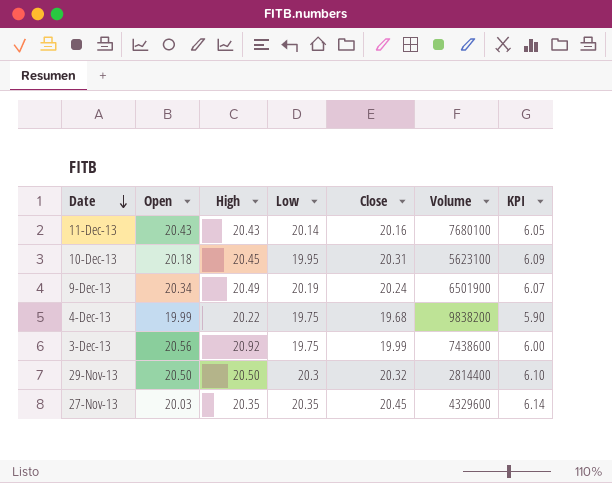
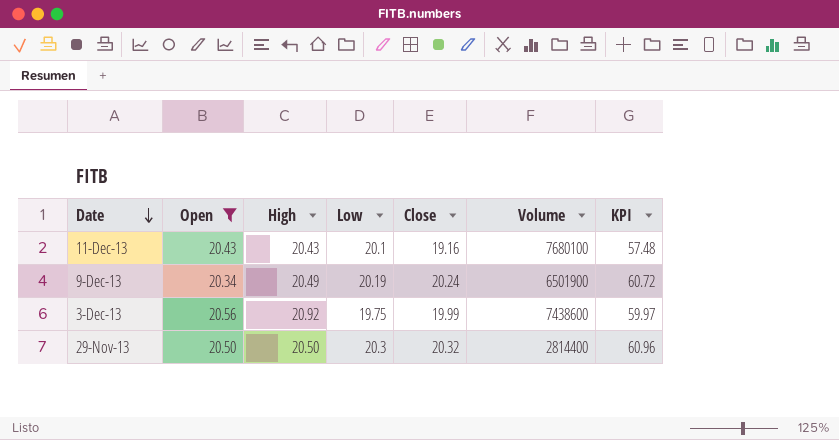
filter: none -> Open >= 20.34
column KPI | formula: [Close] * 0.3 -> [Close] * 3
11-Dec-13 | Low: 20.14 -> 20.1
11-Dec-13 | Close: 20.16 -> 19.16

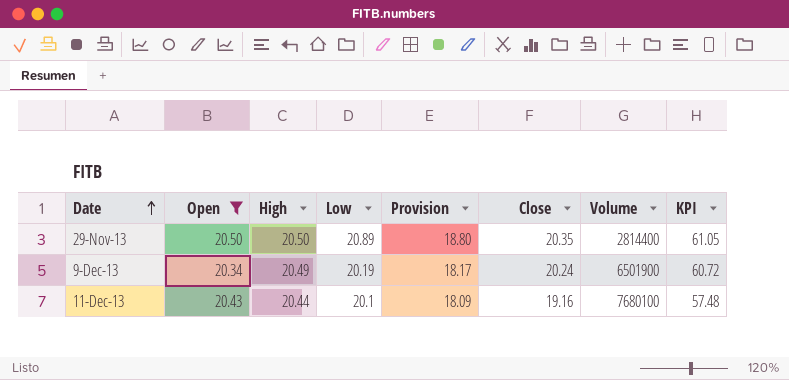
row order: Date descending -> Date ascending
column Provision | formula: none -> [Low] * 0.9
row 3-Dec-13: 20.56 | 20.92 | 19.75 | 19.99 | 7438600 | 59.97 -> none
29-Nov-13 | Low: 20.3 -> 20.89
29-Nov-13 | Close: 20.32 -> 20.35
29-Nov-13 | KPI: 60.96 -> 61.05
11-Dec-13 | High: 20.43 -> 20.44

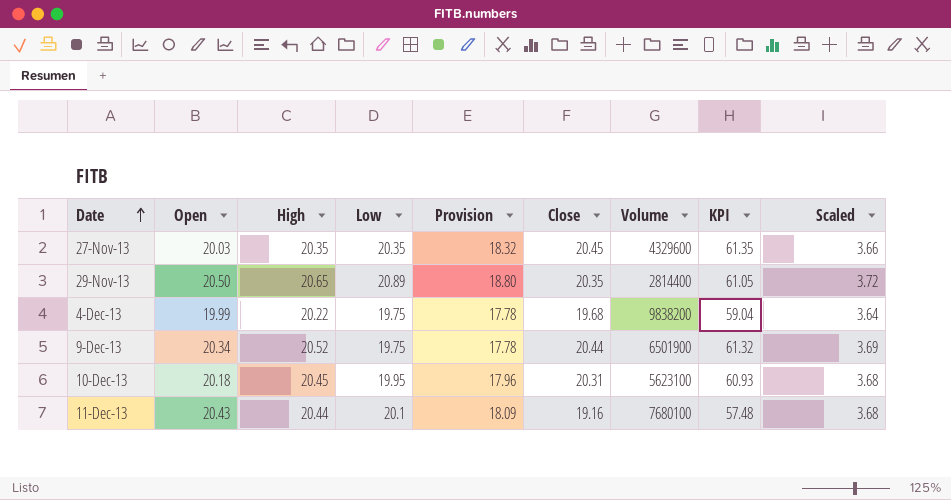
filter: Open >= 20.34 -> none
column Scaled | formula: none -> [High] * 0.18
29-Nov-13 | High: 20.50 -> 20.65
9-Dec-13 | High: 20.49 -> 20.52
9-Dec-13 | Low: 20.19 -> 19.75
9-Dec-13 | Provision: 18.17 -> 17.78
9-Dec-13 | Close: 20.24 -> 20.44
9-Dec-13 | KPI: 60.72 -> 61.32

